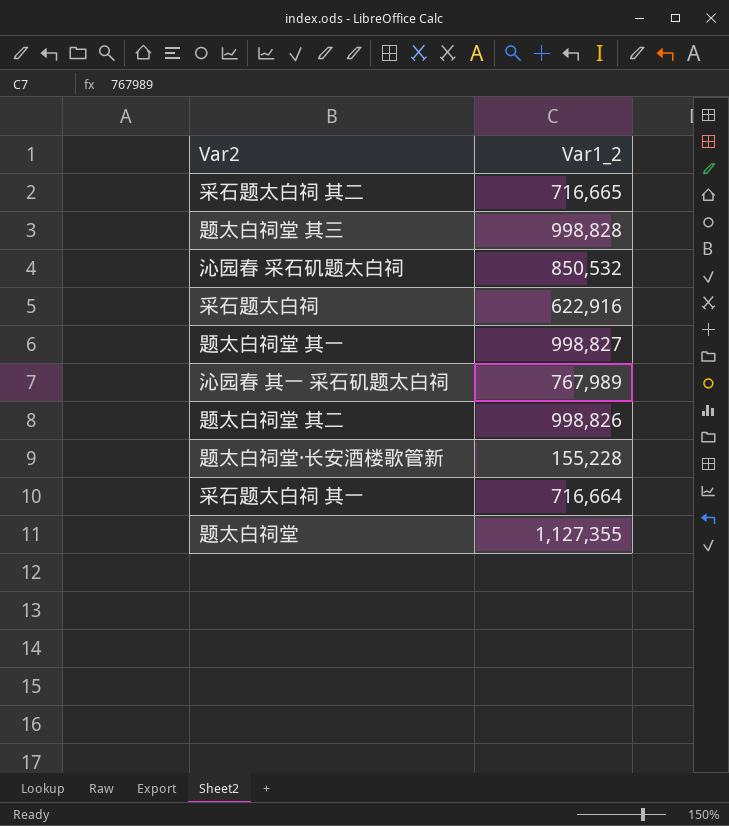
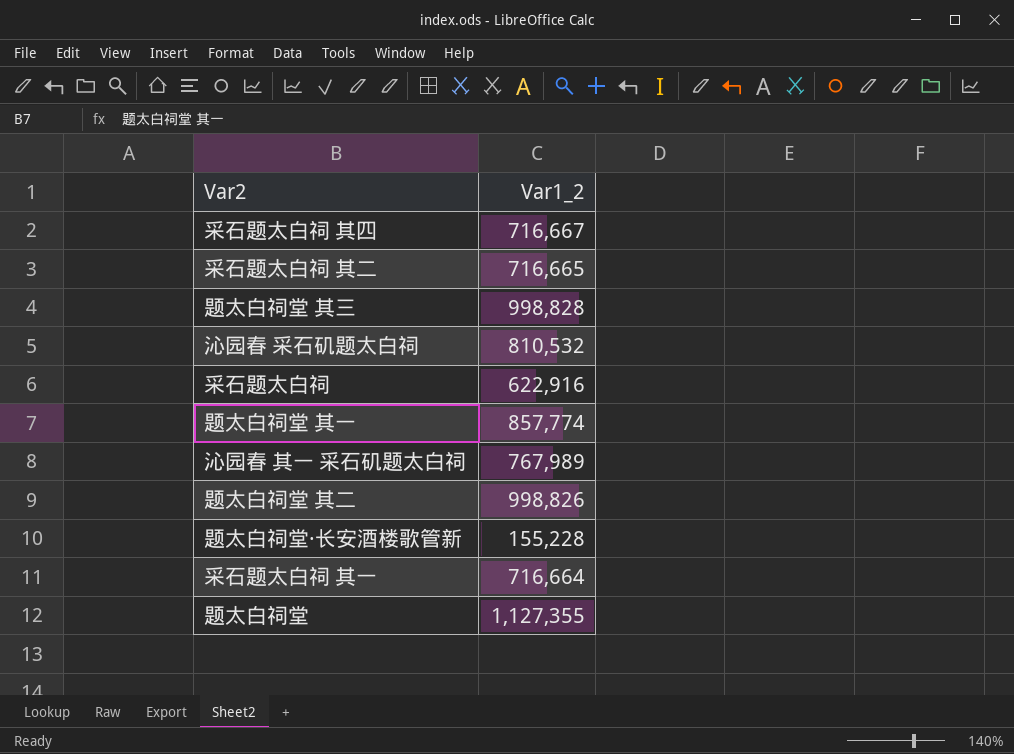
row 采石题太白祠 其四: none -> 716,667
沁园春 采石矶题太白祠 | Var1_2: 850,532 -> 810,532
题太白祠堂 其一 | Var1_2: 998,827 -> 857,774

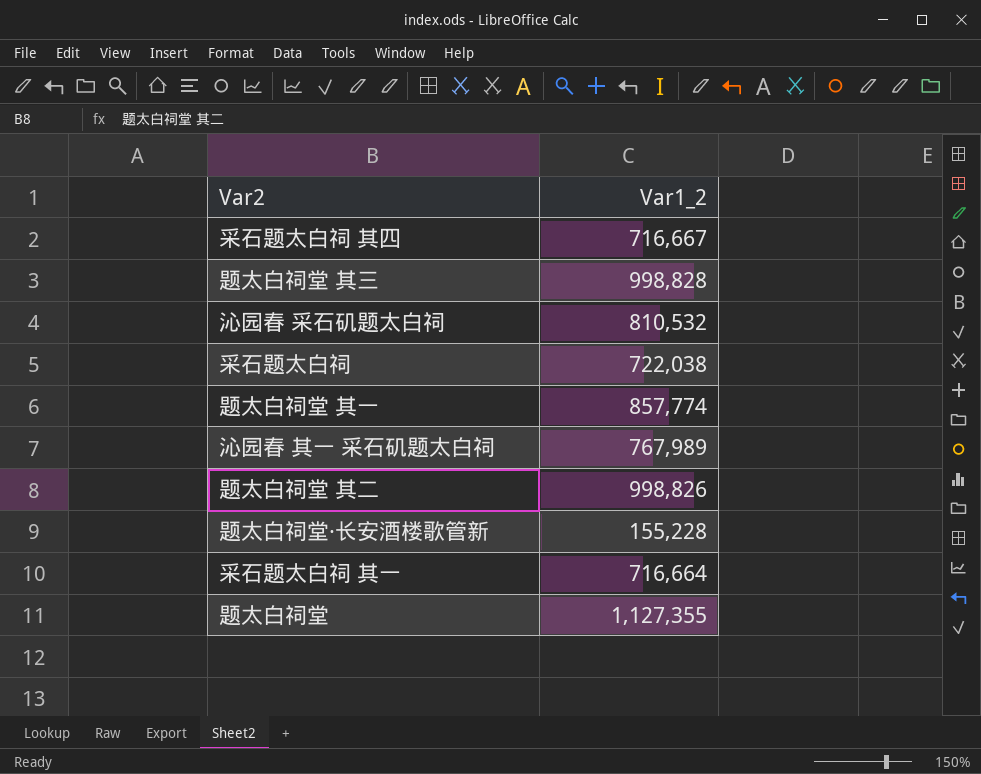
row 采石题太白祠 其二: 716,665 -> none
采石题太白祠 | Var1_2: 622,916 -> 722,038

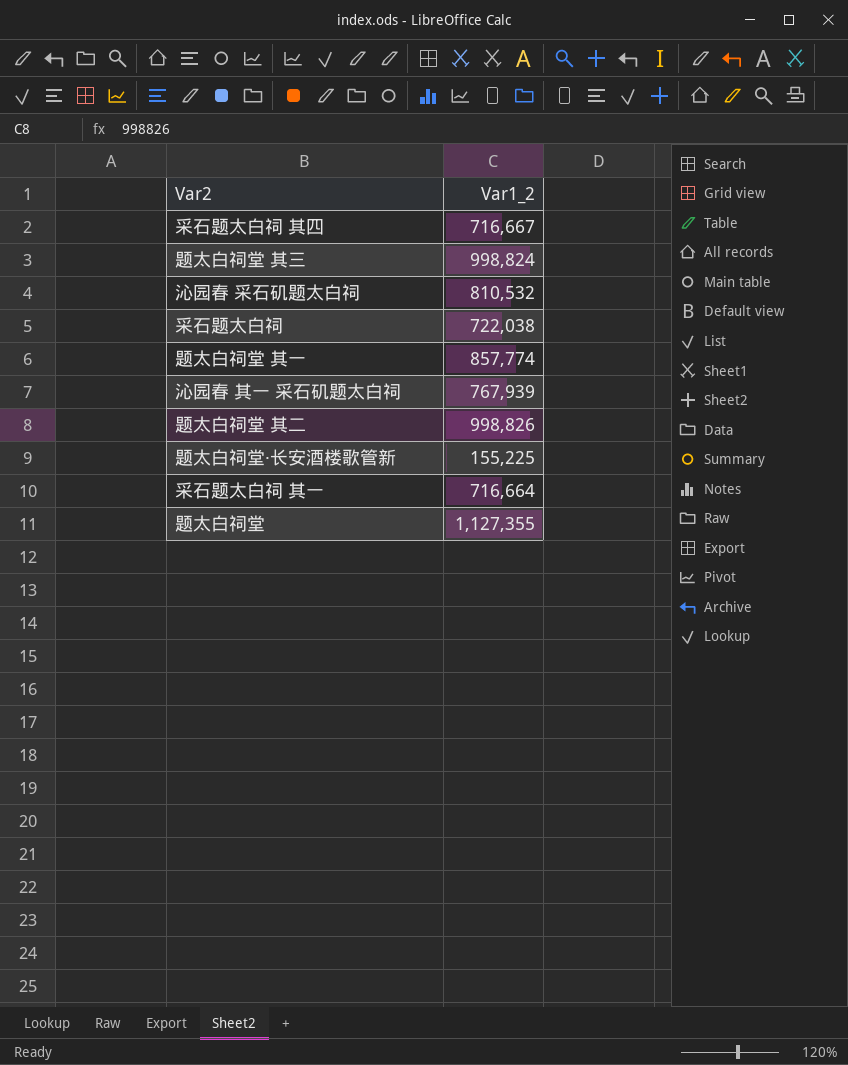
题太白祠堂 其三 | Var1_2: 998,828 -> 998,824
沁园春 其一 采石矶题太白祠 | Var1_2: 767,989 -> 767,939
题太白祠堂·长安酒楼歌管新 | Var1_2: 155,228 -> 155,225

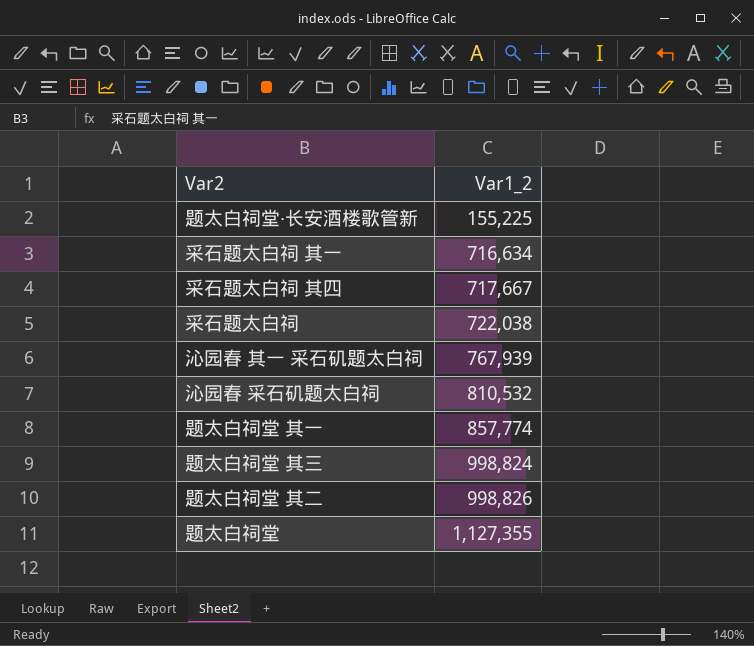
row order: none -> Var1_2 ascending
采石题太白祠 其一 | Var1_2: 716,664 -> 716,634
采石题太白祠 其四 | Var1_2: 716,667 -> 717,667

